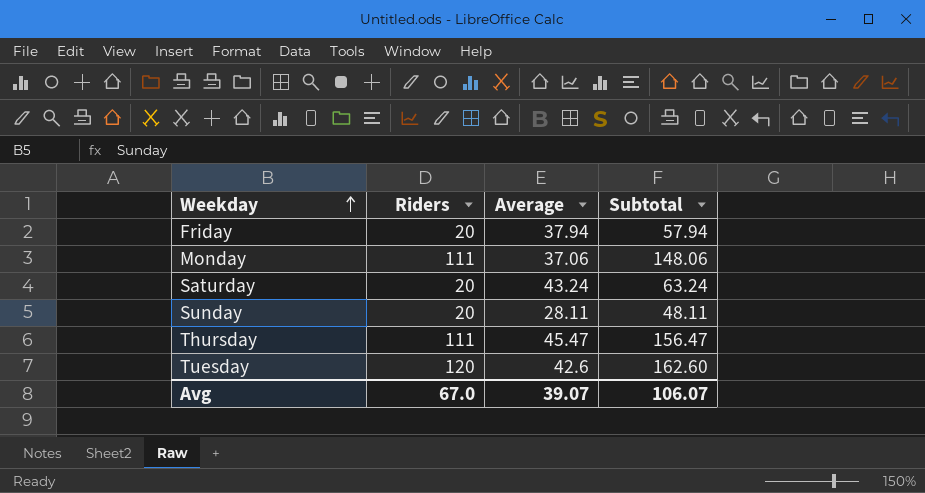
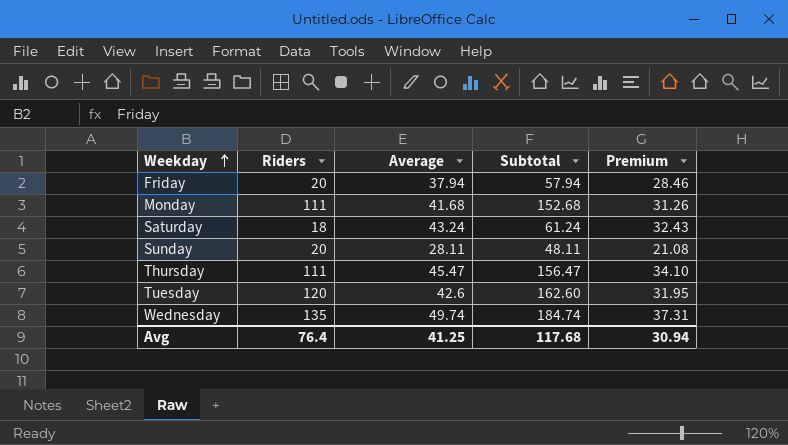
column Premium | formula: none -> [Average] * 0.75
Monday | Average: 37.06 -> 41.68
Monday | Subtotal: 148.06 -> 152.68
Saturday | Riders: 20 -> 18
Saturday | Subtotal: 63.24 -> 61.24
row Wednesday: none -> 135 | 49.74 | 184.74 | 37.31
Avg | Riders: 67.0 -> 76.4
Avg | Average: 39.07 -> 41.25
Avg | Subtotal: 106.07 -> 117.68

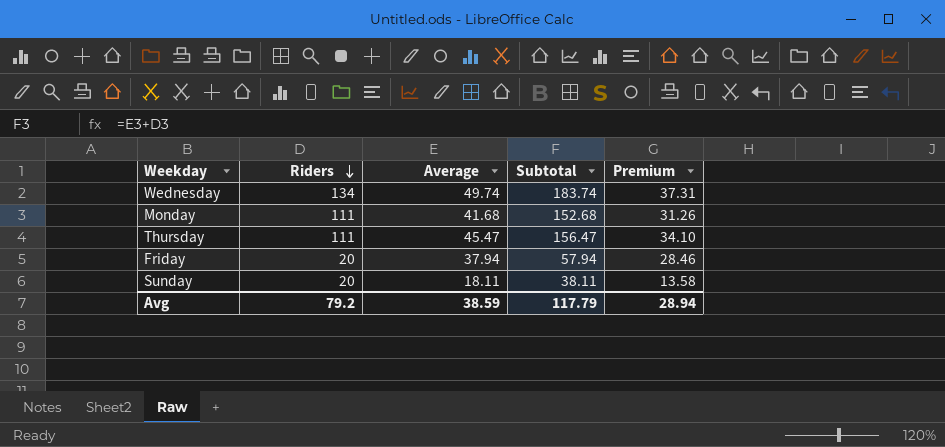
row order: Weekday ascending -> Riders descending
row Saturday: 18 | 43.24 | 61.24 | 32.43 -> none
row Tuesday: 120 | 42.6 | 162.60 | 31.95 -> none
Wednesday | Riders: 135 -> 134
Wednesday | Subtotal: 184.74 -> 183.74
Sunday | Average: 28.11 -> 18.11
Sunday | Subtotal: 48.11 -> 38.11
Sunday | Premium: 21.08 -> 13.58
Avg | Riders: 76.4 -> 79.2
Avg | Average: 41.25 -> 38.59
Avg | Subtotal: 117.68 -> 117.79
Avg | Premium: 30.94 -> 28.94

